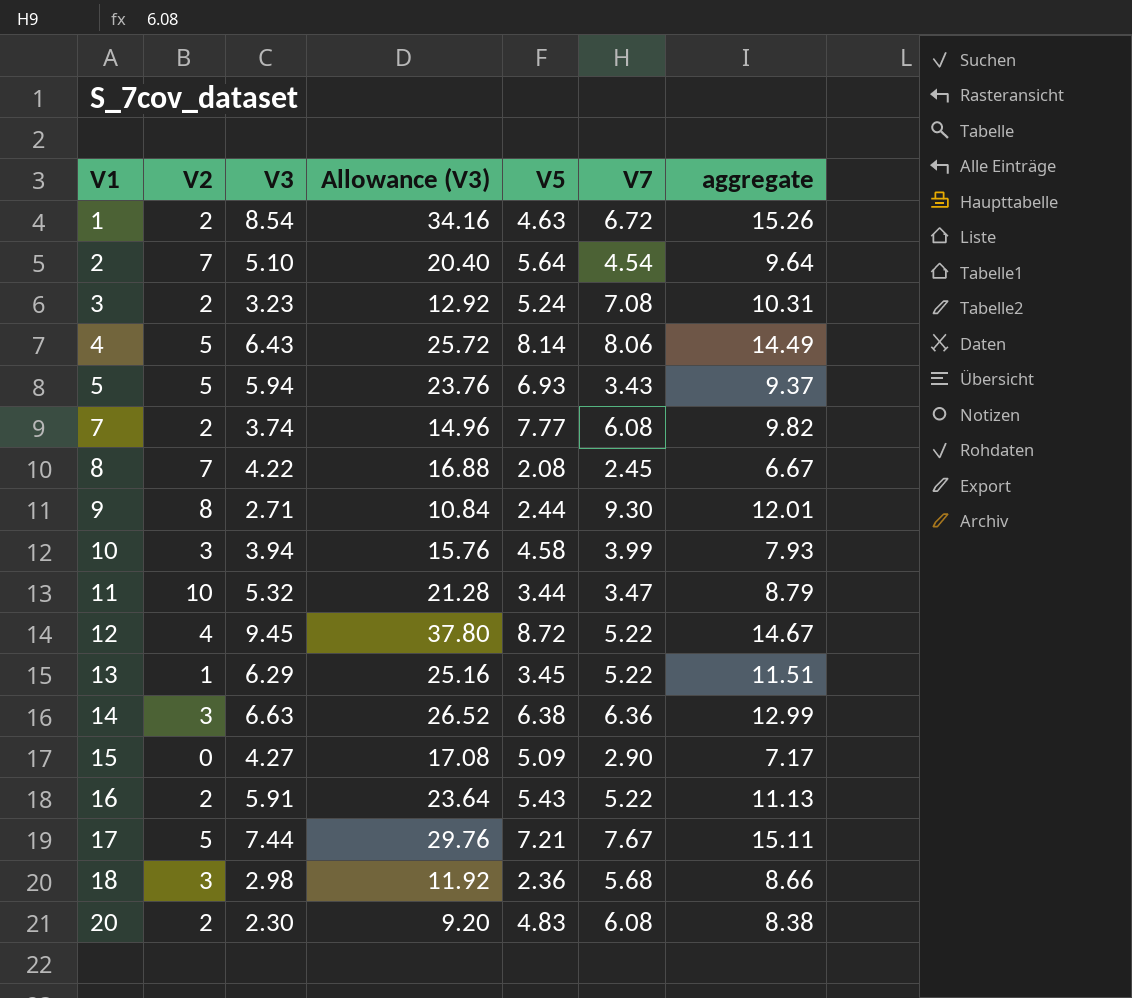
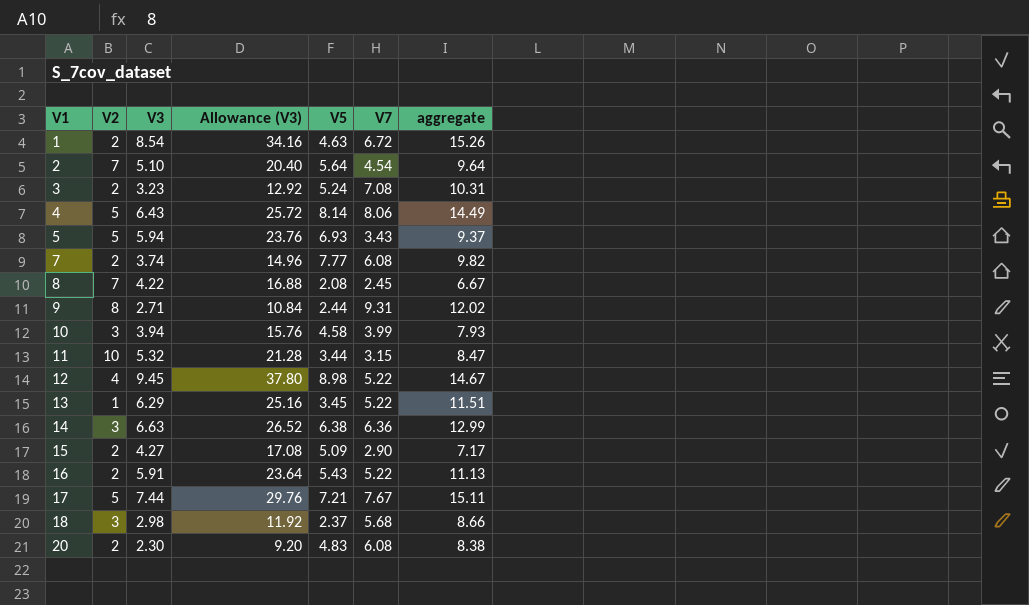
9 | V7: 9.30 -> 9.31
9 | aggregate: 12.01 -> 12.02
11 | V7: 3.47 -> 3.15
11 | aggregate: 8.79 -> 8.47
12 | V5: 8.72 -> 8.98
15 | V2: 0 -> 2
18 | V5: 2.36 -> 2.37

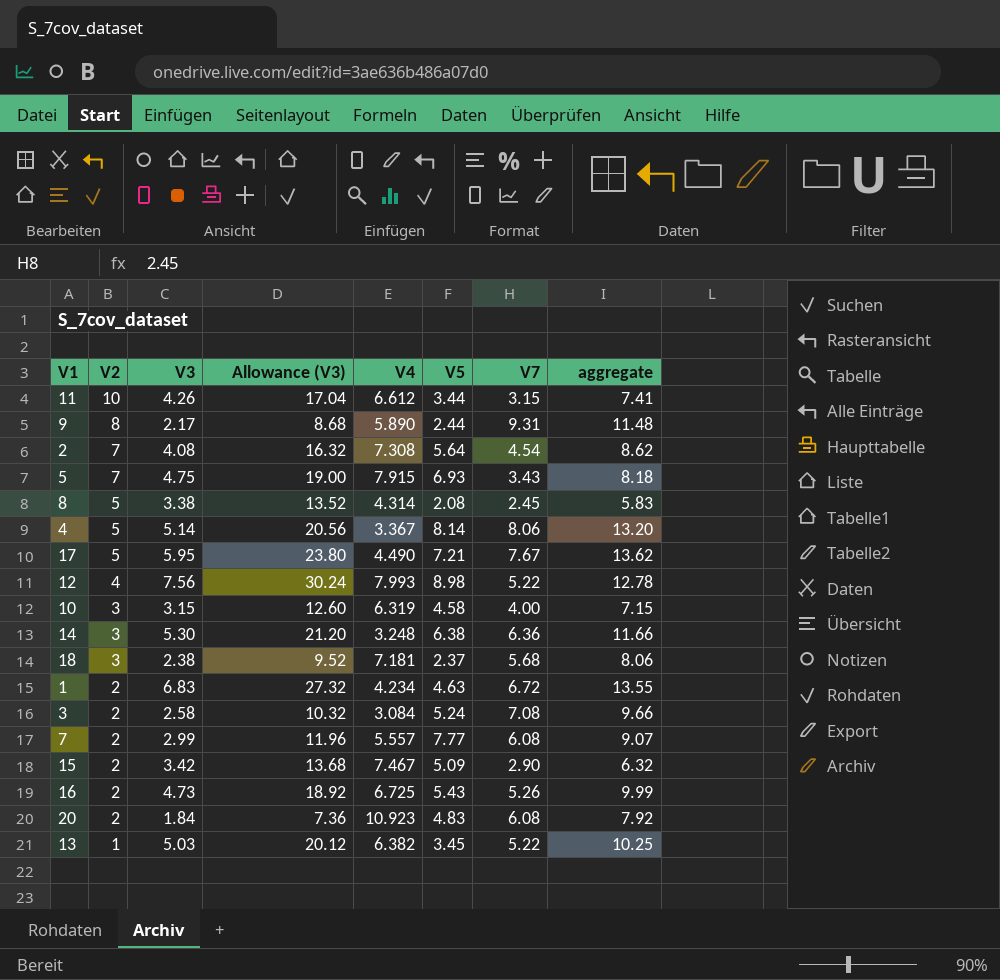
row order: V1 ascending -> V2 descending
column V4 | position: none -> 5
11 | V3: 5.32 -> 4.26
11 | Allowance (V3): 21.28 -> 17.04
11 | aggregate: 8.47 -> 7.41
9 | V3: 2.71 -> 2.17
9 | Allowance (V3): 10.84 -> 8.68
9 | aggregate: 12.02 -> 11.48
2 | V3: 5.10 -> 4.08
2 | Allowance (V3): 20.40 -> 16.32
2 | aggregate: 9.64 -> 8.62
5 | V2: 5 -> 7
5 | V3: 5.94 -> 4.75
5 | Allowance (V3): 23.76 -> 19.00
5 | aggregate: 9.37 -> 8.18
8 | V2: 7 -> 5
8 | V3: 4.22 -> 3.38
8 | Allowance (V3): 16.88 -> 13.52
8 | aggregate: 6.67 -> 5.83
4 | V3: 6.43 -> 5.14
4 | Allowance (V3): 25.72 -> 20.56
4 | aggregate: 14.49 -> 13.20
17 | V3: 7.44 -> 5.95
17 | Allowance (V3): 29.76 -> 23.80
17 | aggregate: 15.11 -> 13.62
12 | V3: 9.45 -> 7.56
12 | Allowance (V3): 37.80 -> 30.24
12 | aggregate: 14.67 -> 12.78
10 | V3: 3.94 -> 3.15
10 | Allowance (V3): 15.76 -> 12.60
10 | V7: 3.99 -> 4.00
10 | aggregate: 7.93 -> 7.15
14 | V3: 6.63 -> 5.30
14 | Allowance (V3): 26.52 -> 21.20
14 | aggregate: 12.99 -> 11.66
18 | V3: 2.98 -> 2.38
18 | Allowance (V3): 11.92 -> 9.52
18 | aggregate: 8.66 -> 8.06
1 | V3: 8.54 -> 6.83
1 | Allowance (V3): 34.16 -> 27.32
1 | aggregate: 15.26 -> 13.55
3 | V3: 3.23 -> 2.58
3 | Allowance (V3): 12.92 -> 10.32
3 | aggregate: 10.31 -> 9.66
7 | V3: 3.74 -> 2.99
7 | Allowance (V3): 14.96 -> 11.96
7 | aggregate: 9.82 -> 9.07
15 | V3: 4.27 -> 3.42
15 | Allowance (V3): 17.08 -> 13.68
15 | aggregate: 7.17 -> 6.32
16 | V3: 5.91 -> 4.73
16 | Allowance (V3): 23.64 -> 18.92
16 | V7: 5.22 -> 5.26
16 | aggregate: 11.13 -> 9.99
20 | V3: 2.30 -> 1.84
20 | Allowance (V3): 9.20 -> 7.36
20 | aggregate: 8.38 -> 7.92
13 | V3: 6.29 -> 5.03
13 | Allowance (V3): 25.16 -> 20.12
13 | aggregate: 11.51 -> 10.25

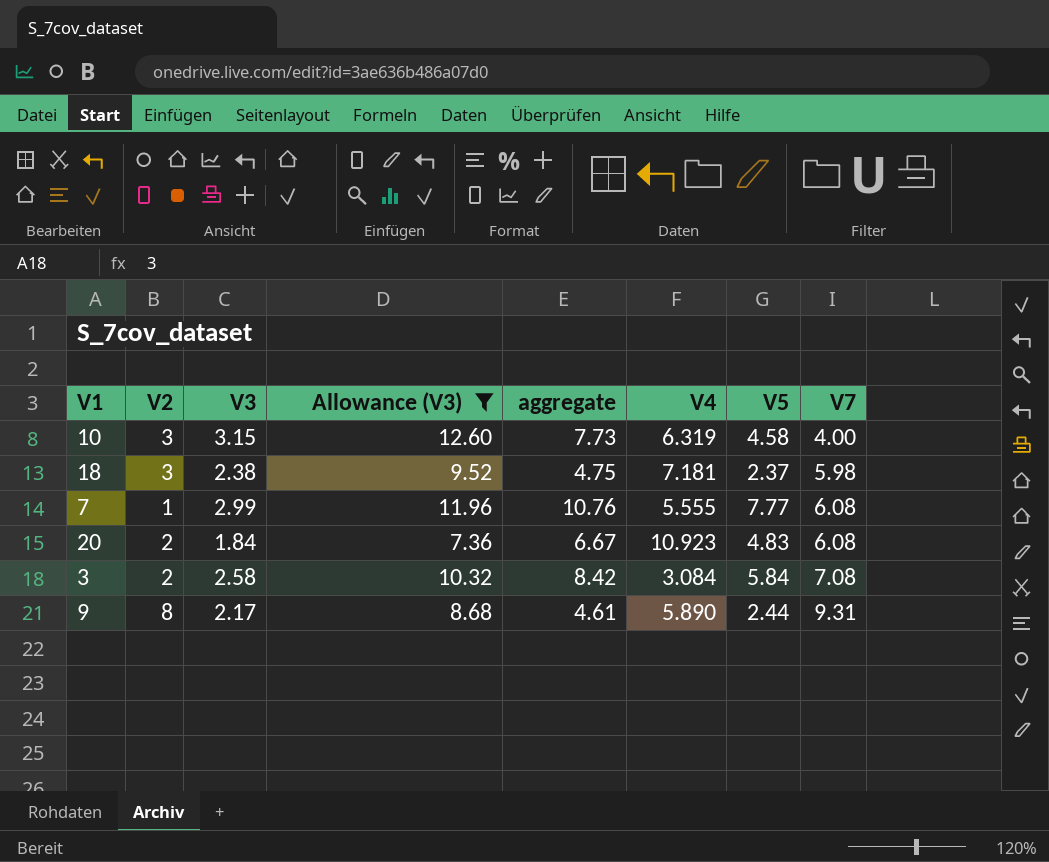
filter: none -> Allowance (V3) <= 12.60
row order: V2 descending -> V7 ascending
column aggregate | formula: [V3] + [V7] -> [V3] + [V5]
column aggregate | position: 8 -> 5
18 | V7: 5.68 -> 5.98
7 | V2: 2 -> 1
7 | V4: 5.557 -> 5.555
3 | V5: 5.24 -> 5.84

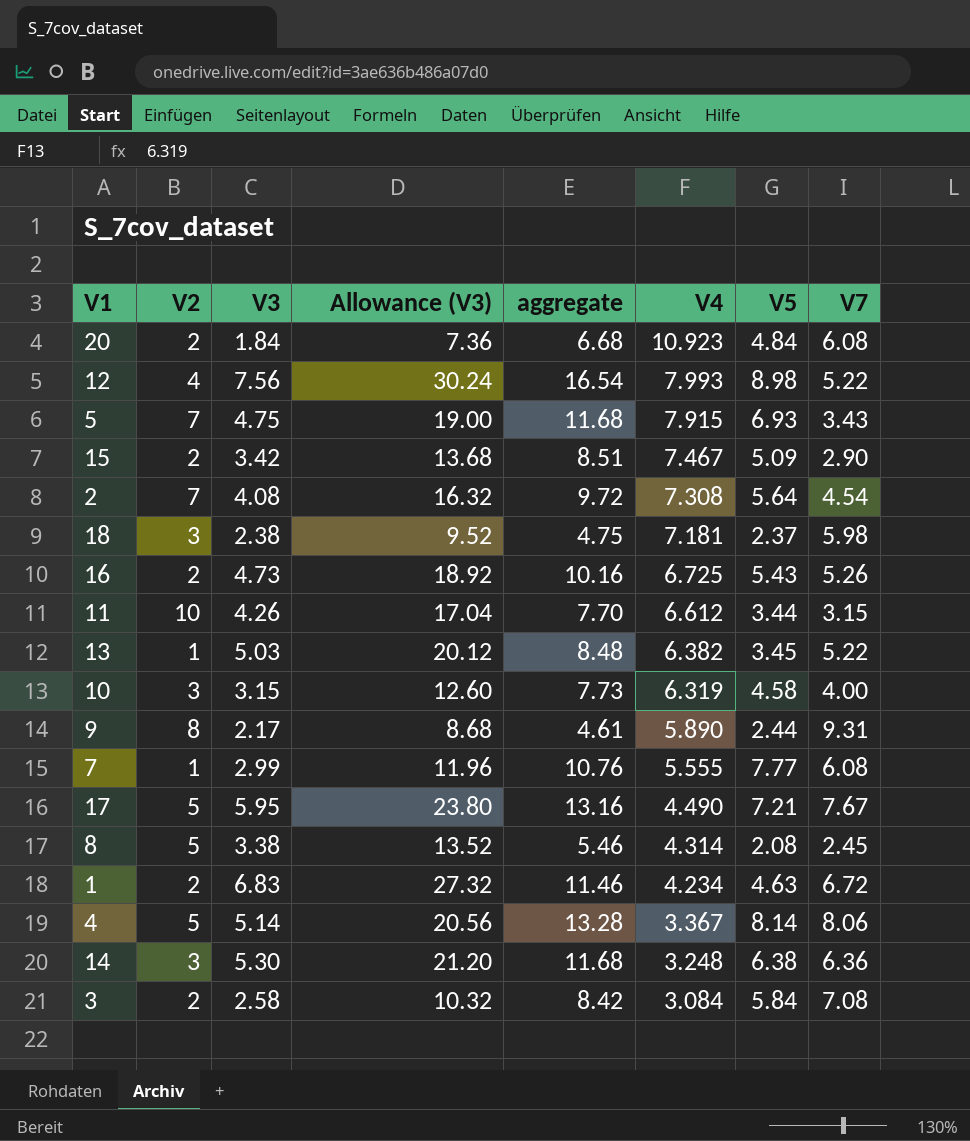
filter: Allowance (V3) <= 12.60 -> none
row order: V7 ascending -> V4 descending
20 | aggregate: 6.67 -> 6.68
20 | V5: 4.83 -> 4.84

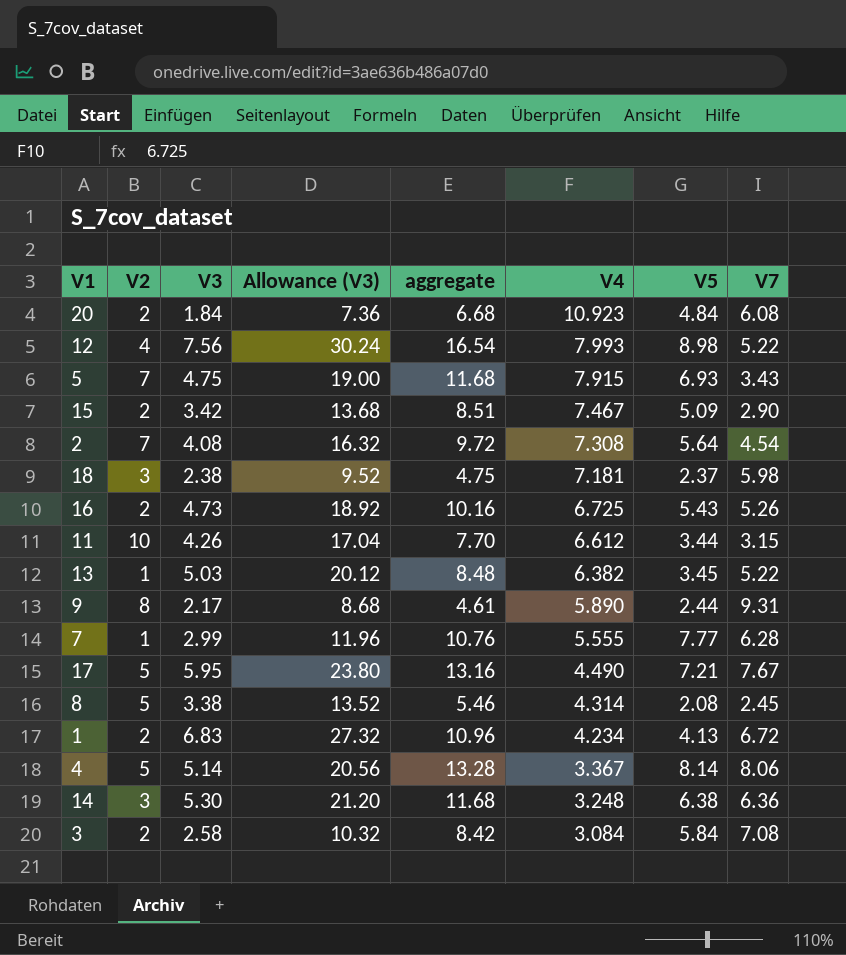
row 10: 3 | 3.15 | 12.60 | 7.73 | 6.319 | 4.58 | 4.00 -> none
7 | V7: 6.08 -> 6.28
1 | aggregate: 11.46 -> 10.96
1 | V5: 4.63 -> 4.13

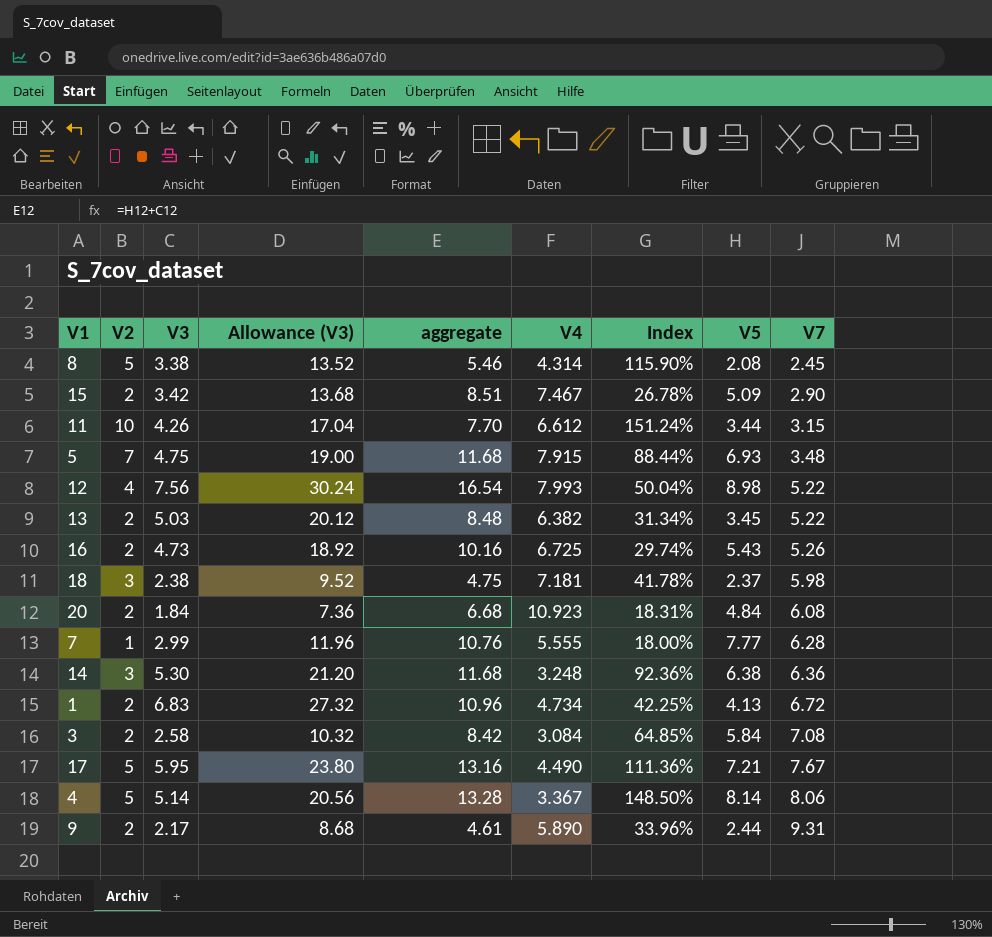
row order: V4 descending -> V7 ascending
column Index | formula: none -> [V2] / [V4]
row 2: 7 | 4.08 | 16.32 | 9.72 | 7.308 | 5.64 | 4.54 -> none
5 | V7: 3.43 -> 3.48
13 | V2: 1 -> 2
1 | V4: 4.234 -> 4.734
9 | V2: 8 -> 2

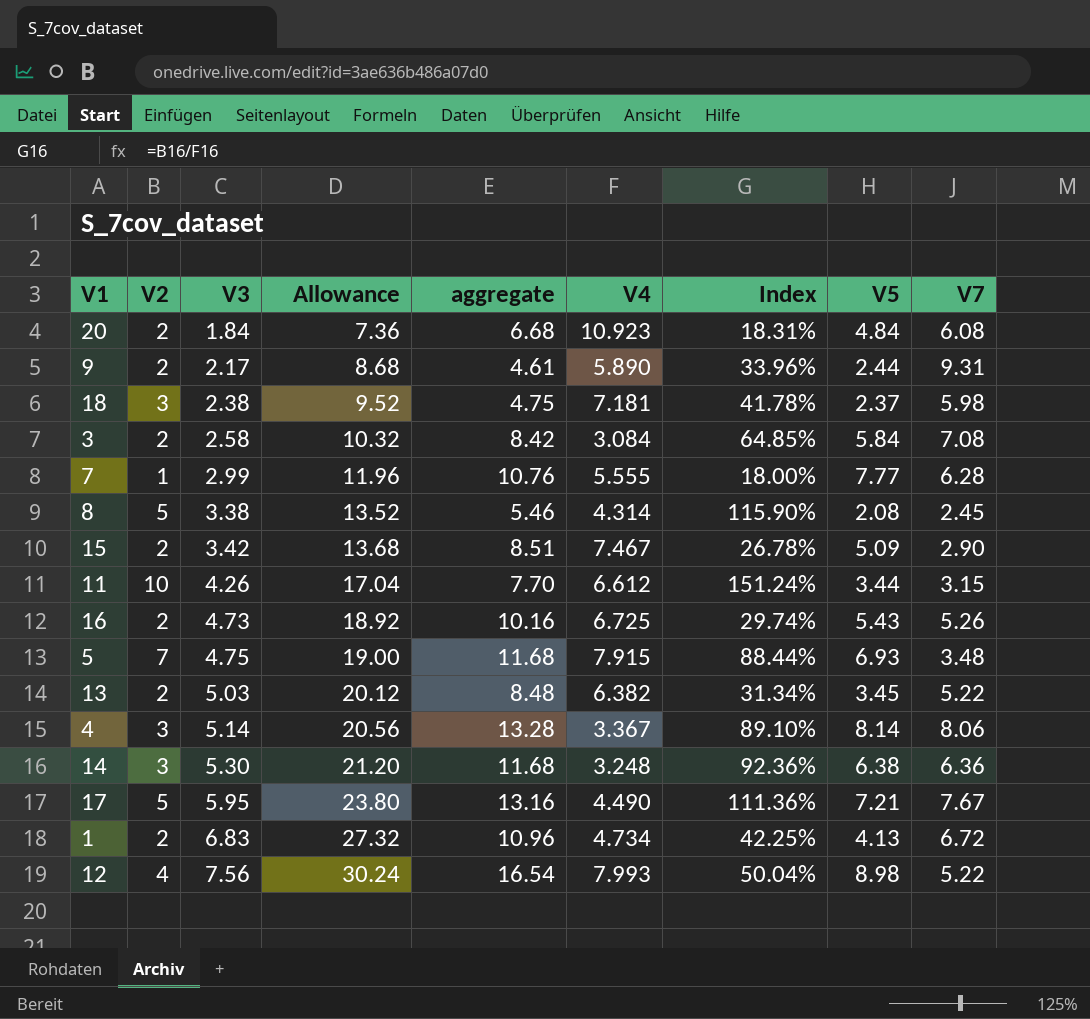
row order: V7 ascending -> V3 ascending
column name: Allowance (V3) -> Allowance
4 | V2: 5 -> 3
4 | Index: 148.50% -> 89.10%

